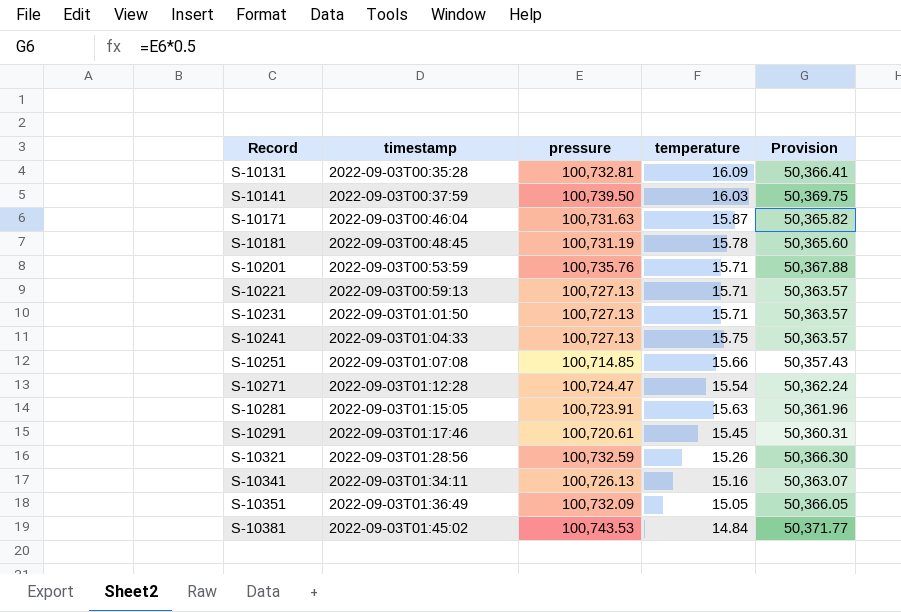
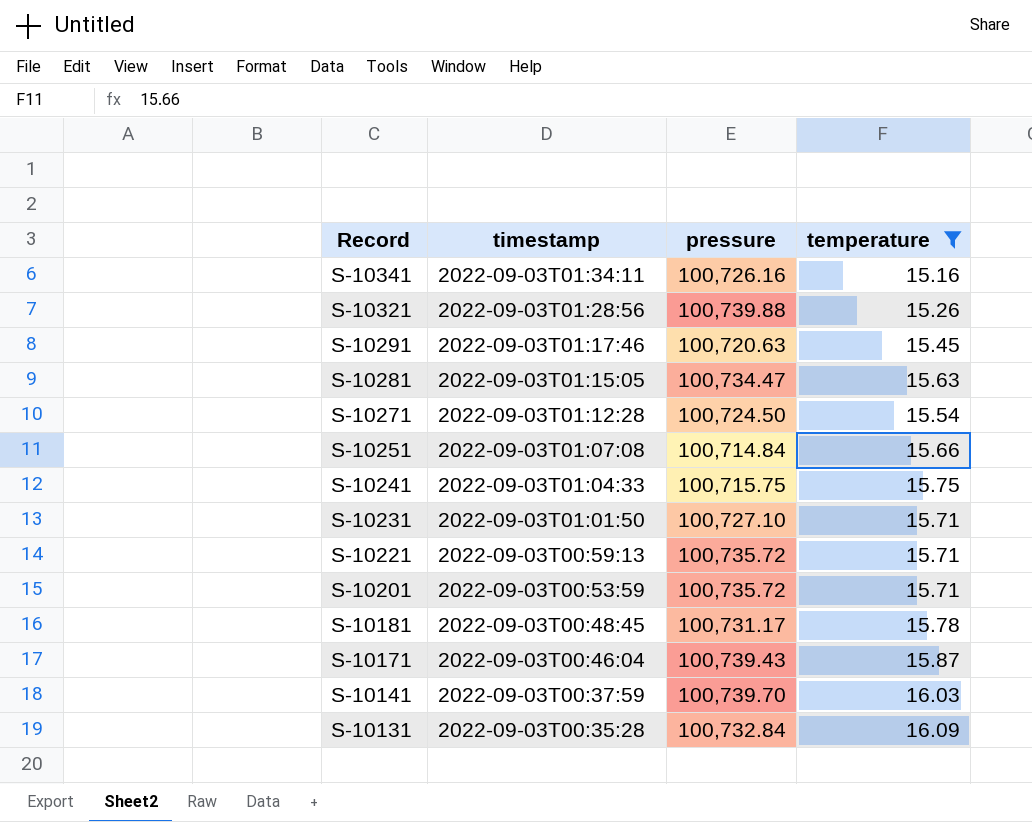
filter: none -> temperature >= 15.16
row order: Record ascending -> Record descending
column Provision | formula: [pressure] * 0.5 -> none
S-10341 | pressure: 100,726.13 -> 100,726.16
S-10321 | pressure: 100,732.59 -> 100,739.88
S-10291 | pressure: 100,720.61 -> 100,720.63
S-10281 | pressure: 100,723.91 -> 100,734.47
S-10271 | pressure: 100,724.47 -> 100,724.50
S-10251 | pressure: 100,714.85 -> 100,714.84
S-10241 | pressure: 100,727.13 -> 100,715.75
S-10231 | pressure: 100,727.13 -> 100,727.10
S-10221 | pressure: 100,727.13 -> 100,735.72
S-10201 | pressure: 100,735.76 -> 100,735.72
S-10181 | pressure: 100,731.19 -> 100,731.17
S-10171 | pressure: 100,731.63 -> 100,739.43
S-10141 | pressure: 100,739.50 -> 100,739.70
S-10131 | pressure: 100,732.81 -> 100,732.84

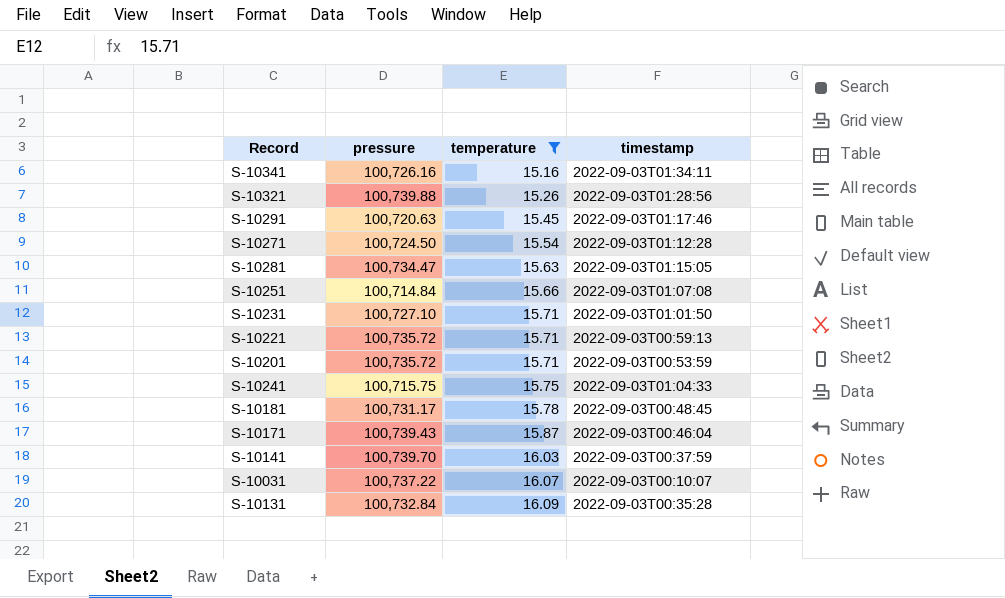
row order: Record descending -> temperature ascending
column timestamp | position: 2 -> 4
row S-10031: none -> 100,737.22 | 16.07 | 2022-09-03T00:10:07

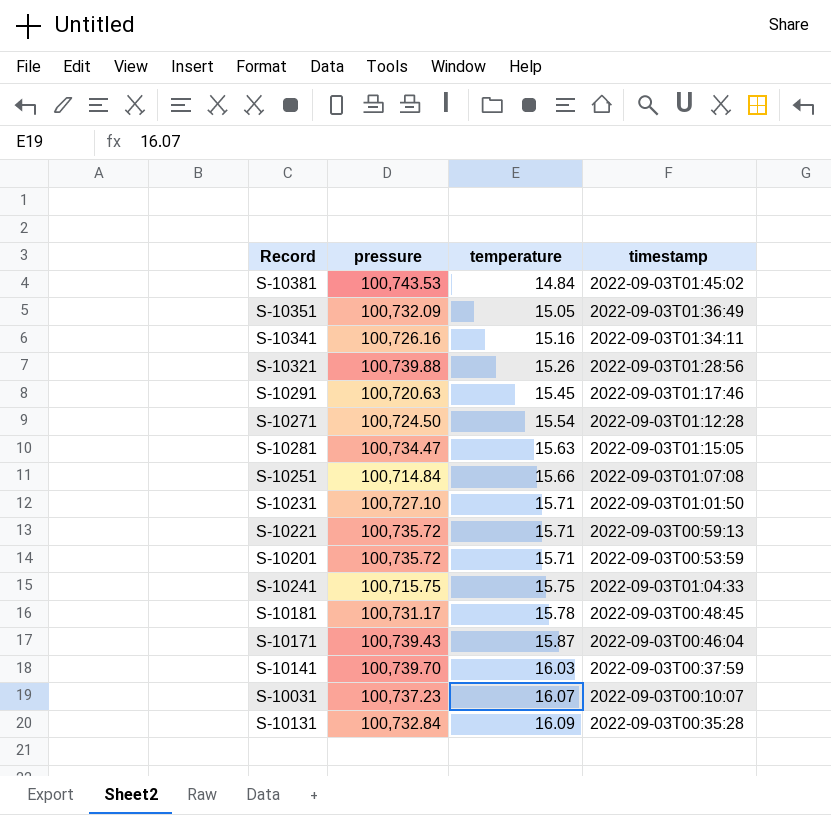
filter: temperature >= 15.16 -> none
S-10031 | pressure: 100,737.22 -> 100,737.23

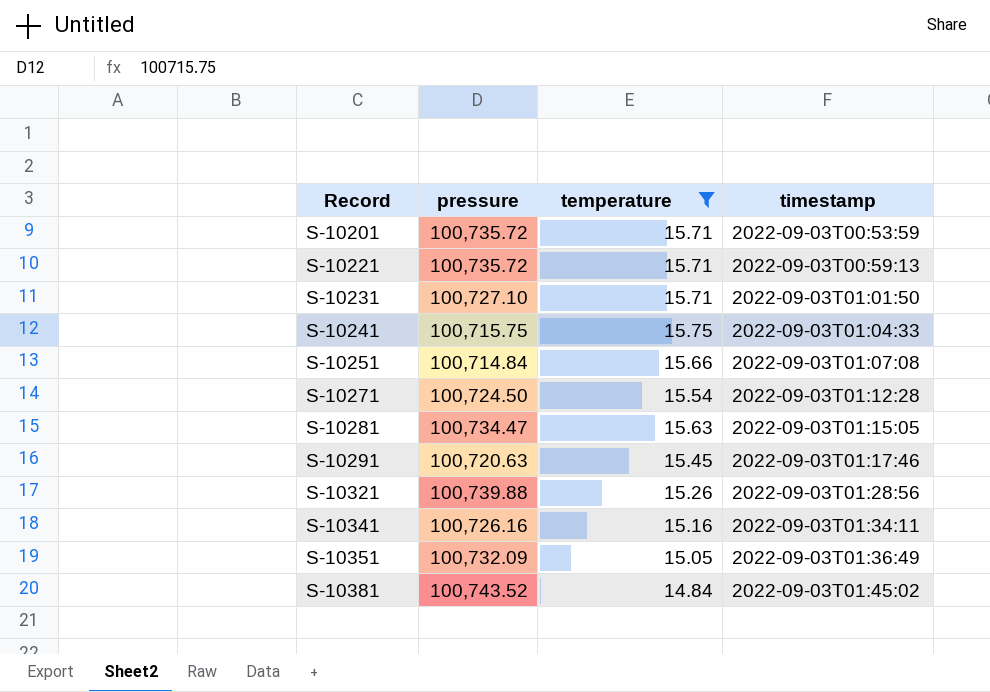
filter: none -> temperature <= 15.75
row order: temperature ascending -> Record ascending
S-10381 | pressure: 100,743.53 -> 100,743.52

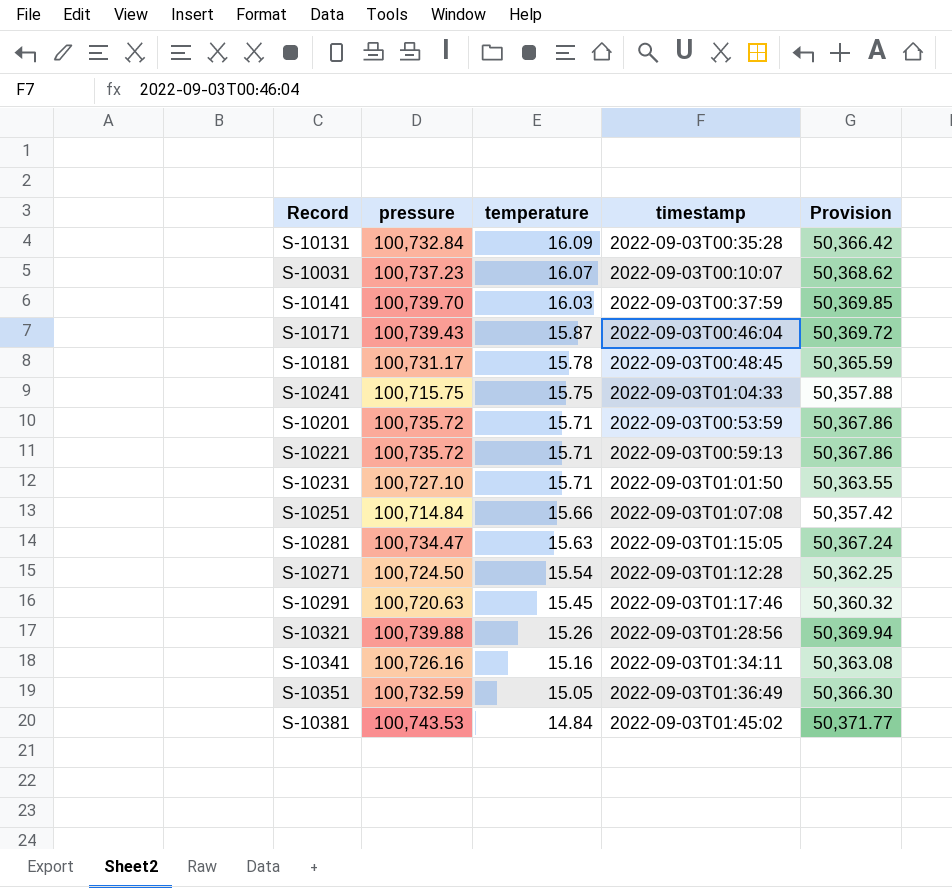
filter: temperature <= 15.75 -> none
row order: Record ascending -> temperature descending
column Provision | formula: none -> [pressure] * 0.5
S-10351 | pressure: 100,732.09 -> 100,732.59
S-10381 | pressure: 100,743.52 -> 100,743.53

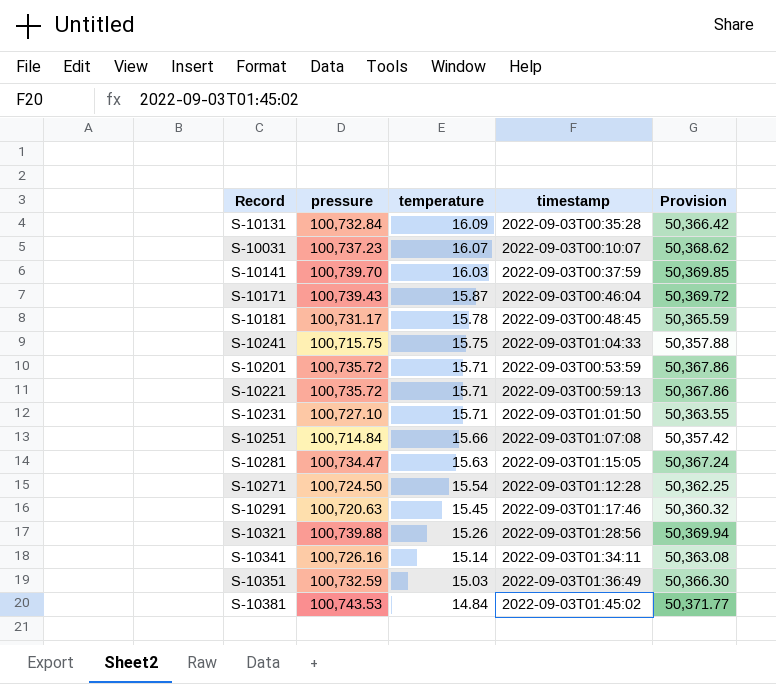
S-10341 | temperature: 15.16 -> 15.14
S-10351 | temperature: 15.05 -> 15.03

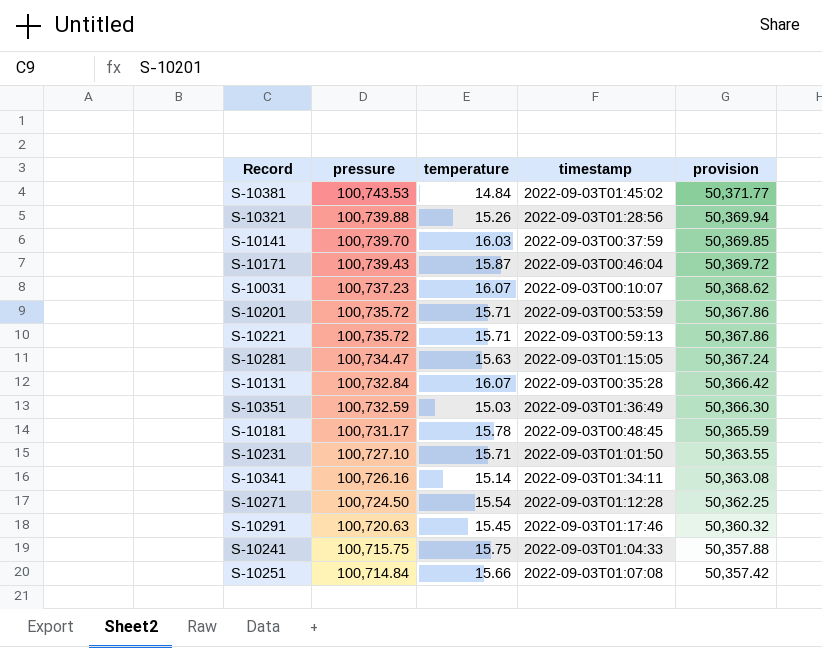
row order: temperature descending -> pressure descending
column name: Provision -> provision
S-10131 | temperature: 16.09 -> 16.07

